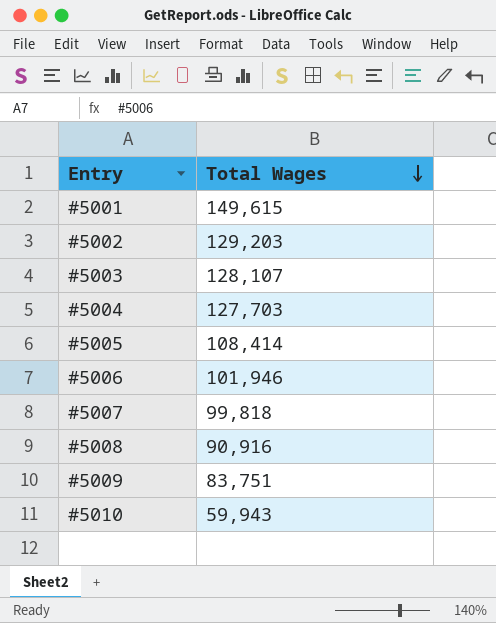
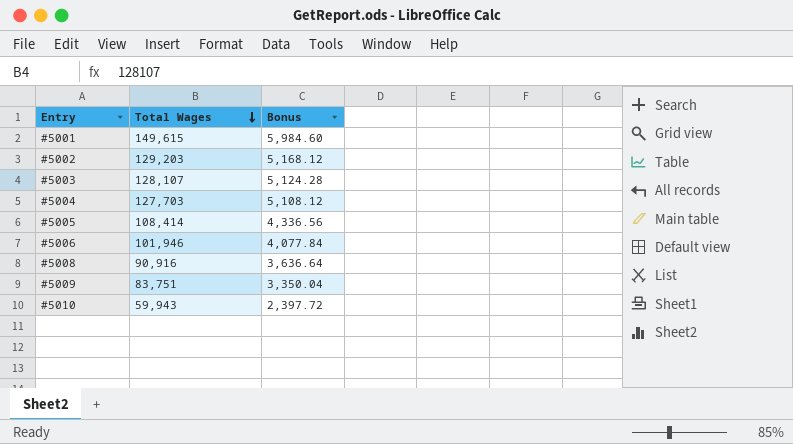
column Bonus | formula: none -> [Total Wages] * 0.04
row #5007: 99,818 -> none

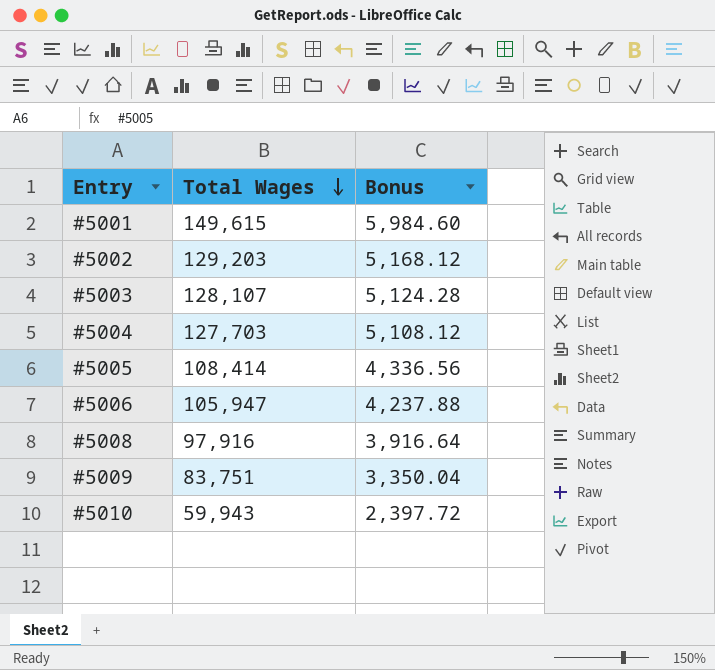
#5006 | Total Wages: 101,946 -> 105,947
#5006 | Bonus: 4,077.84 -> 4,237.88
#5008 | Total Wages: 90,916 -> 97,916
#5008 | Bonus: 3,636.64 -> 3,916.64

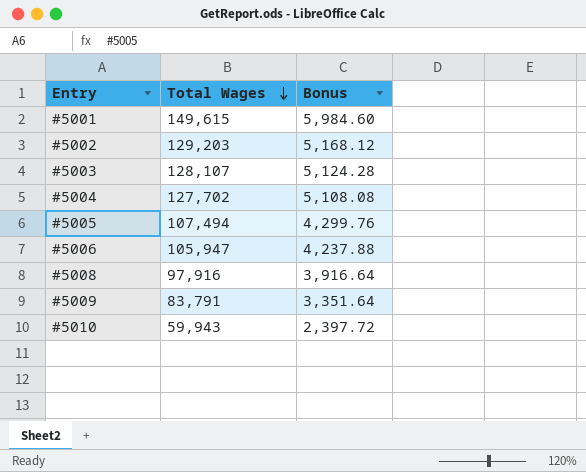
#5004 | Total Wages: 127,703 -> 127,702
#5004 | Bonus: 5,108.12 -> 5,108.08
#5005 | Total Wages: 108,414 -> 107,494
#5005 | Bonus: 4,336.56 -> 4,299.76
#5009 | Total Wages: 83,751 -> 83,791
#5009 | Bonus: 3,350.04 -> 3,351.64

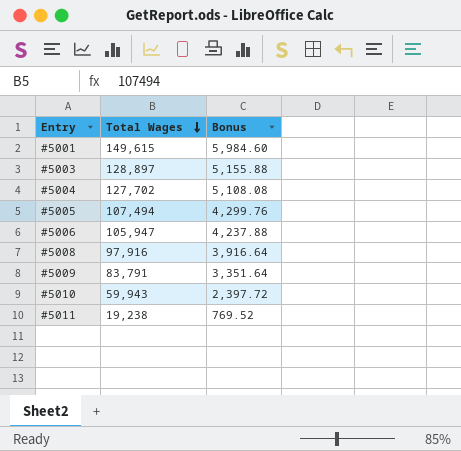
row #5002: 129,203 | 5,168.12 -> none
#5003 | Total Wages: 128,107 -> 128,897
#5003 | Bonus: 5,124.28 -> 5,155.88
row #5011: none -> 19,238 | 769.52

